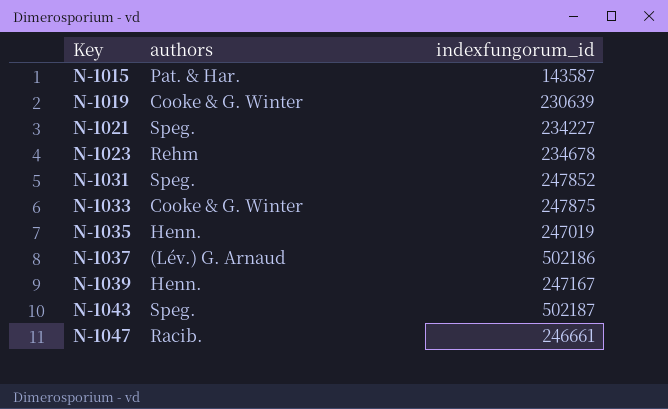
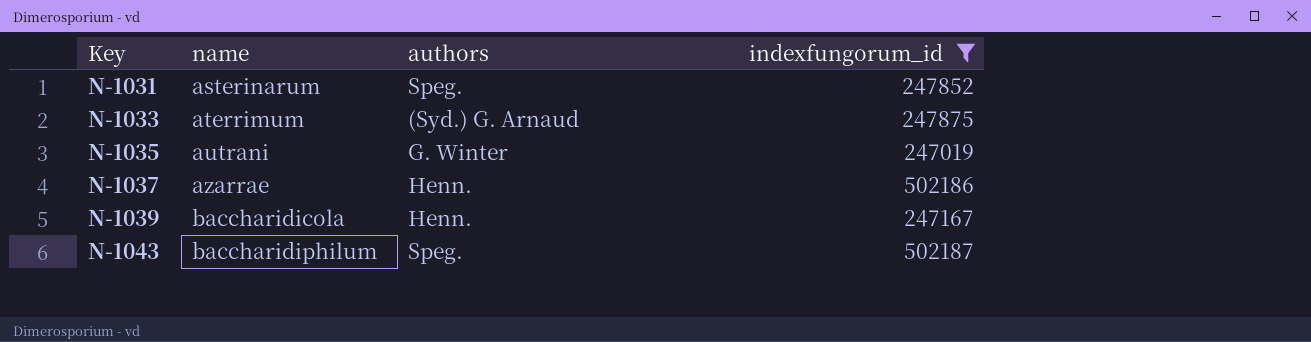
filter: none -> indexfungorum_id >= 247019
column name | position: none -> 2
N-1033 | authors: Cooke & G. Winter -> (Syd.) G. Arnaud
N-1035 | authors: Henn. -> G. Winter
N-1037 | authors: (Lév.) G. Arnaud -> Henn.

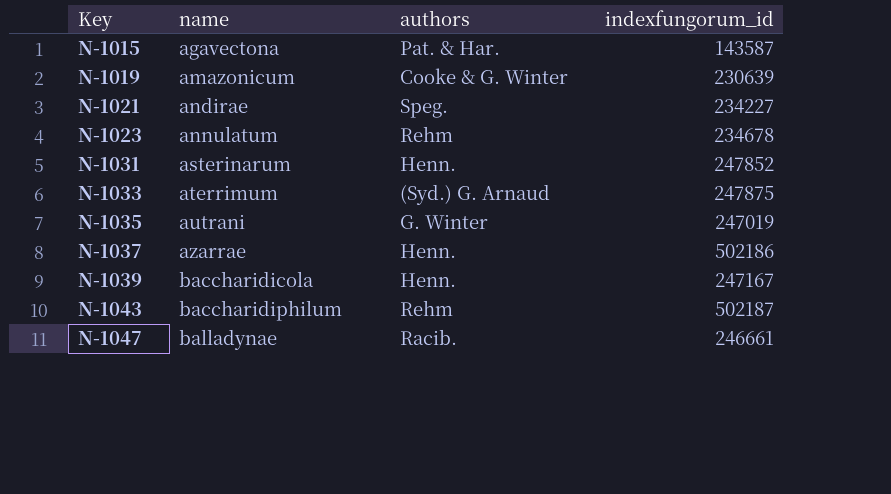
filter: indexfungorum_id >= 247019 -> none
N-1031 | authors: Speg. -> Henn.
N-1043 | authors: Speg. -> Rehm

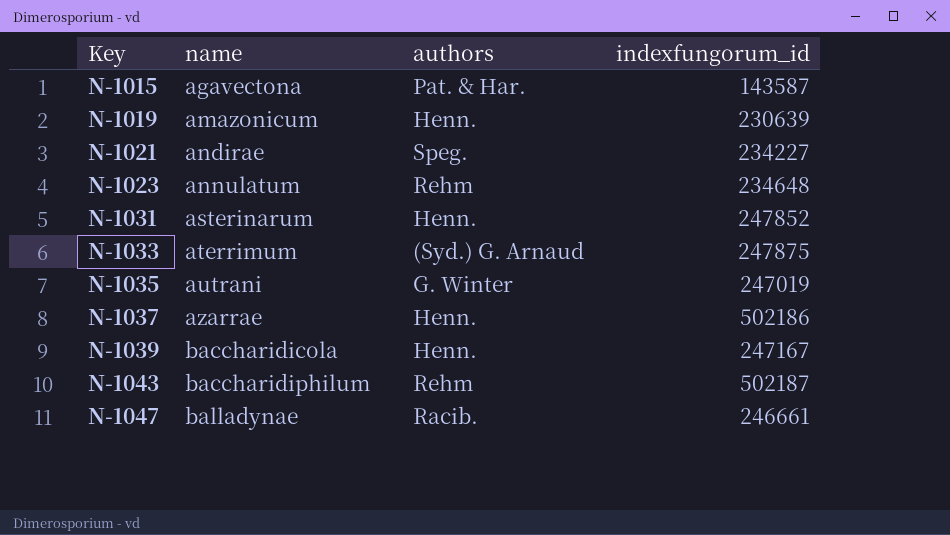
N-1019 | authors: Cooke & G. Winter -> Henn.
N-1023 | indexfungorum_id: 234678 -> 234648

